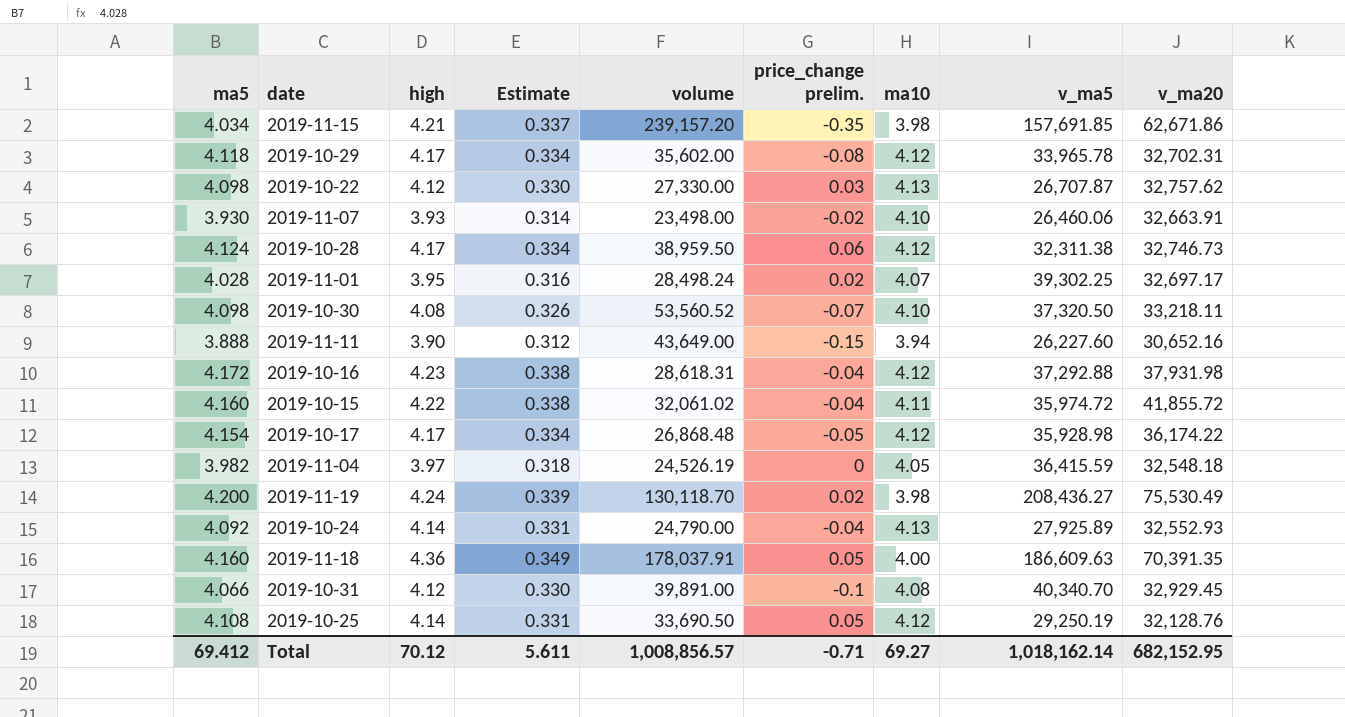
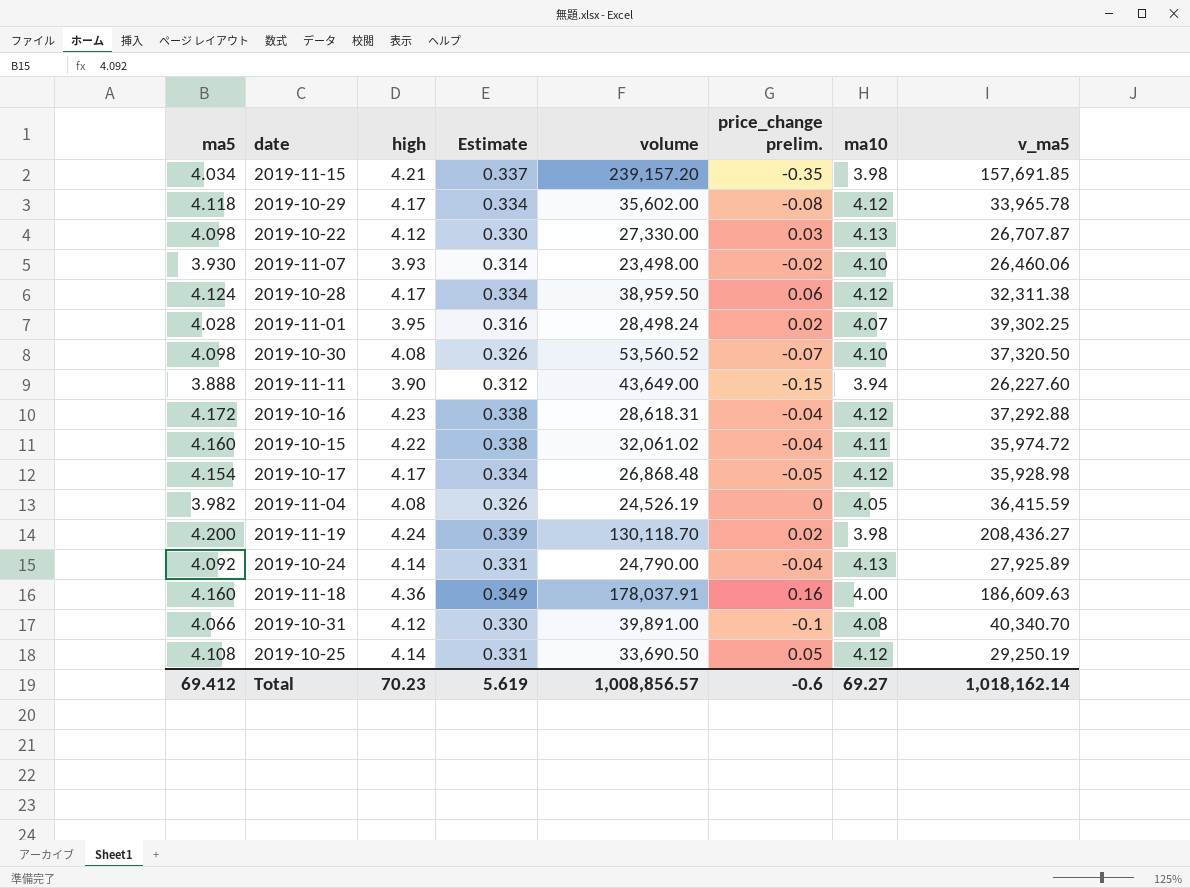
column v_ma20 | position: 9 -> none
2019-11-04 | high: 3.97 -> 4.08
2019-11-04 | Estimate: 0.318 -> 0.326
2019-11-18 | price_change prelim.: 0.05 -> 0.16
Total | high: 70.12 -> 70.23
Total | Estimate: 5.611 -> 5.619
Total | price_change prelim.: -0.71 -> -0.6

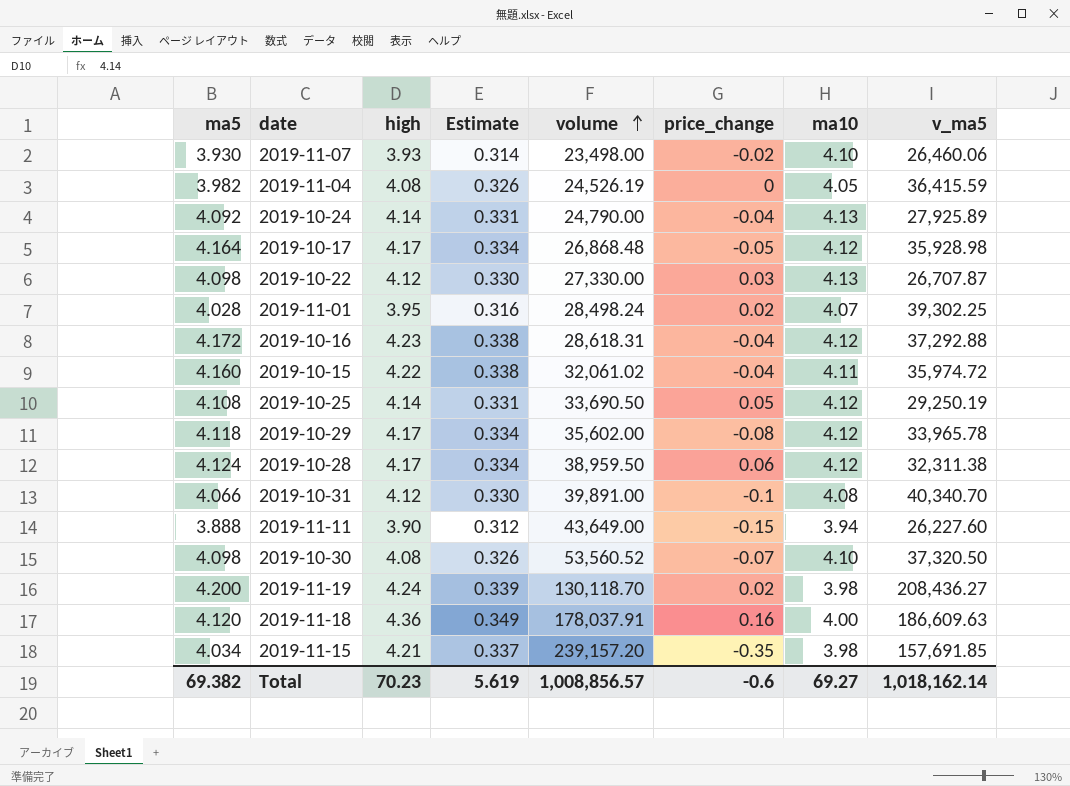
row order: none -> volume ascending
column name: price_change prelim. -> price_change
2019-10-17 | ma5: 4.154 -> 4.164
2019-11-18 | ma5: 4.160 -> 4.120
Total | ma5: 69.412 -> 69.382

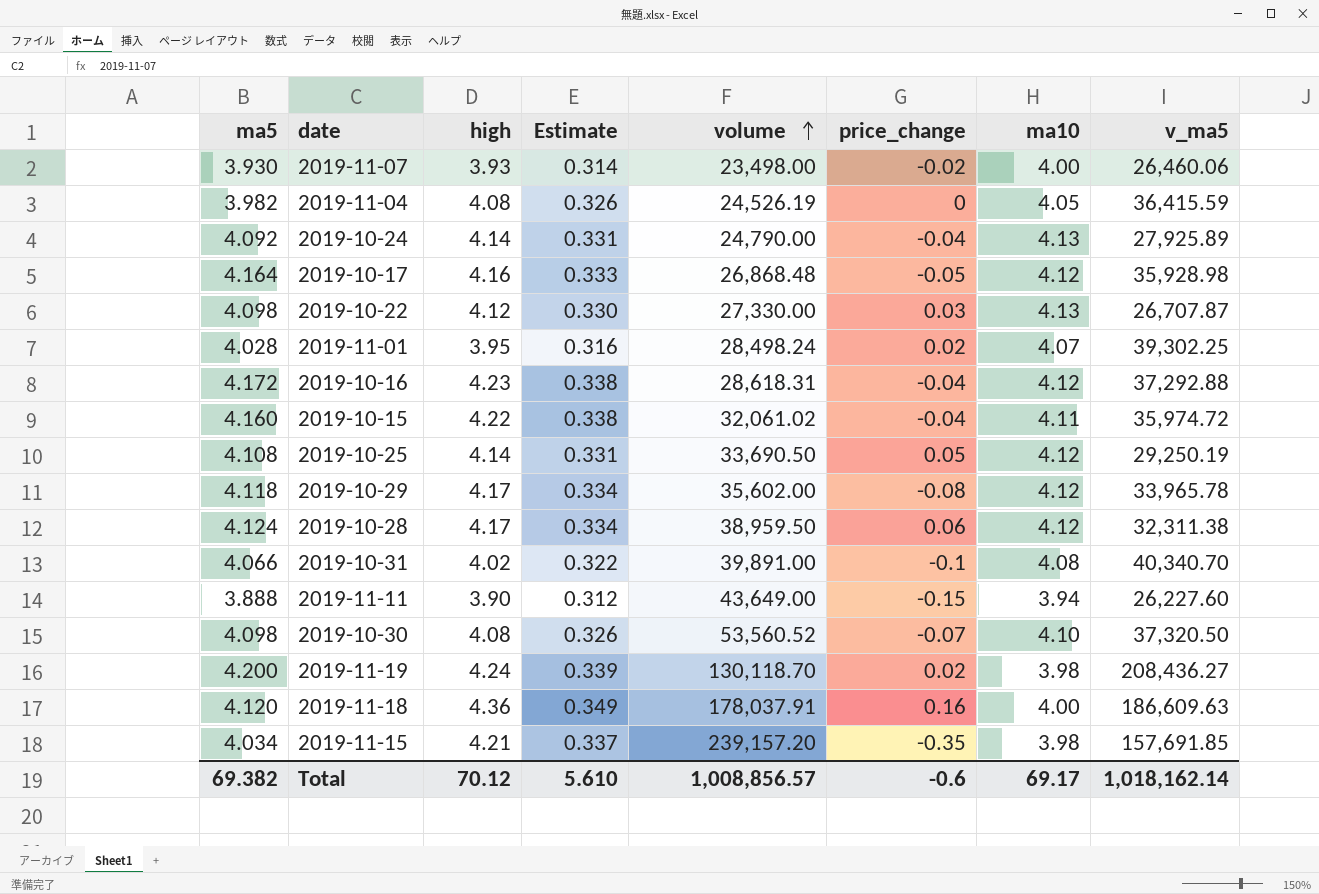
2019-11-07 | ma10: 4.10 -> 4.00
2019-10-17 | high: 4.17 -> 4.16
2019-10-17 | Estimate: 0.334 -> 0.333
2019-10-31 | high: 4.12 -> 4.02
2019-10-31 | Estimate: 0.330 -> 0.322
Total | high: 70.23 -> 70.12
Total | Estimate: 5.619 -> 5.610
Total | ma10: 69.27 -> 69.17

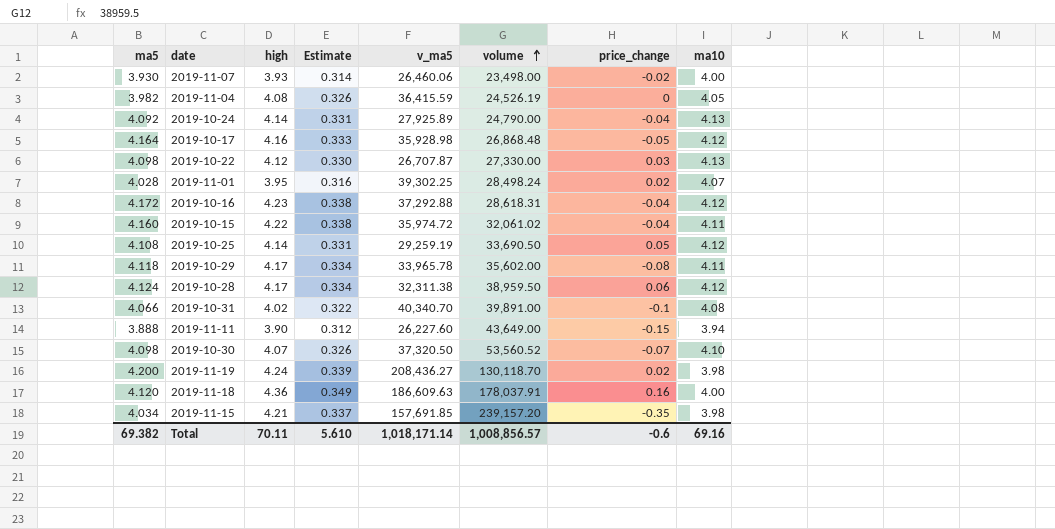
column v_ma5 | position: 8 -> 5
2019-10-25 | v_ma5: 29,250.19 -> 29,259.19
2019-10-29 | ma10: 4.12 -> 4.11
2019-10-30 | high: 4.08 -> 4.07
Total | high: 70.12 -> 70.11
Total | v_ma5: 1,018,162.14 -> 1,018,171.14
Total | ma10: 69.17 -> 69.16

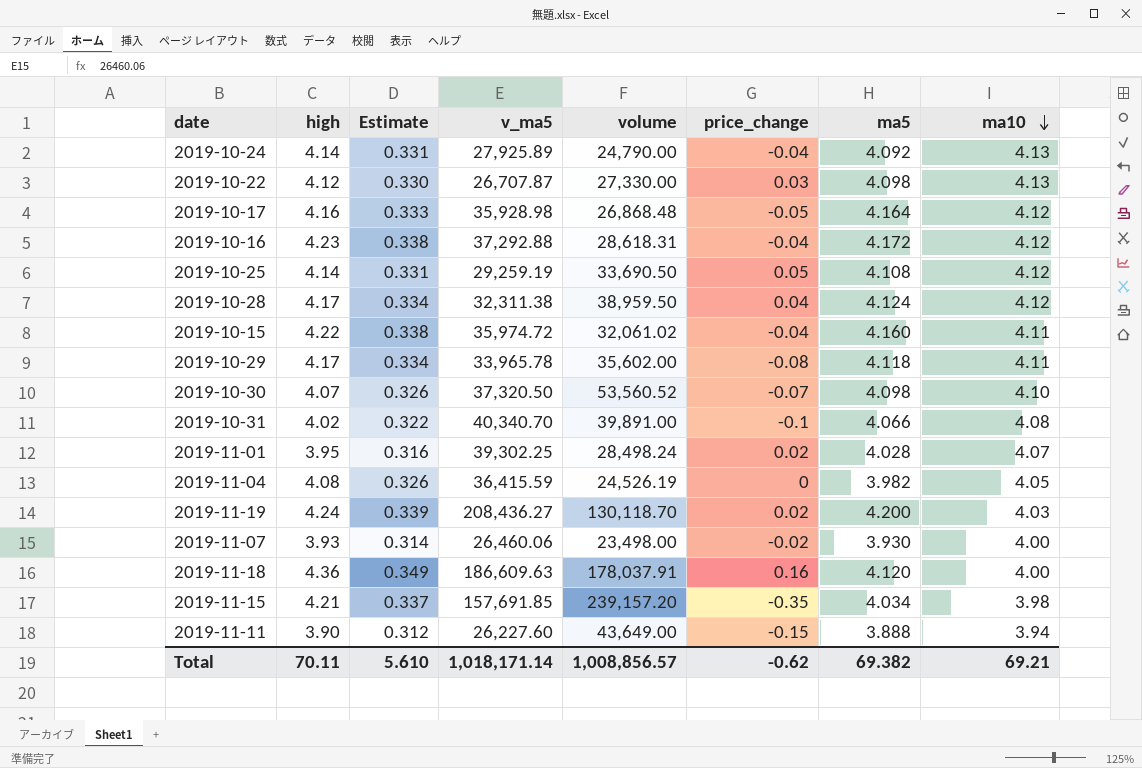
row order: volume ascending -> ma10 descending
column ma5 | position: 1 -> 7
2019-10-28 | price_change: 0.06 -> 0.04
2019-11-19 | ma10: 3.98 -> 4.03
Total | price_change: -0.6 -> -0.62
Total | ma10: 69.16 -> 69.21

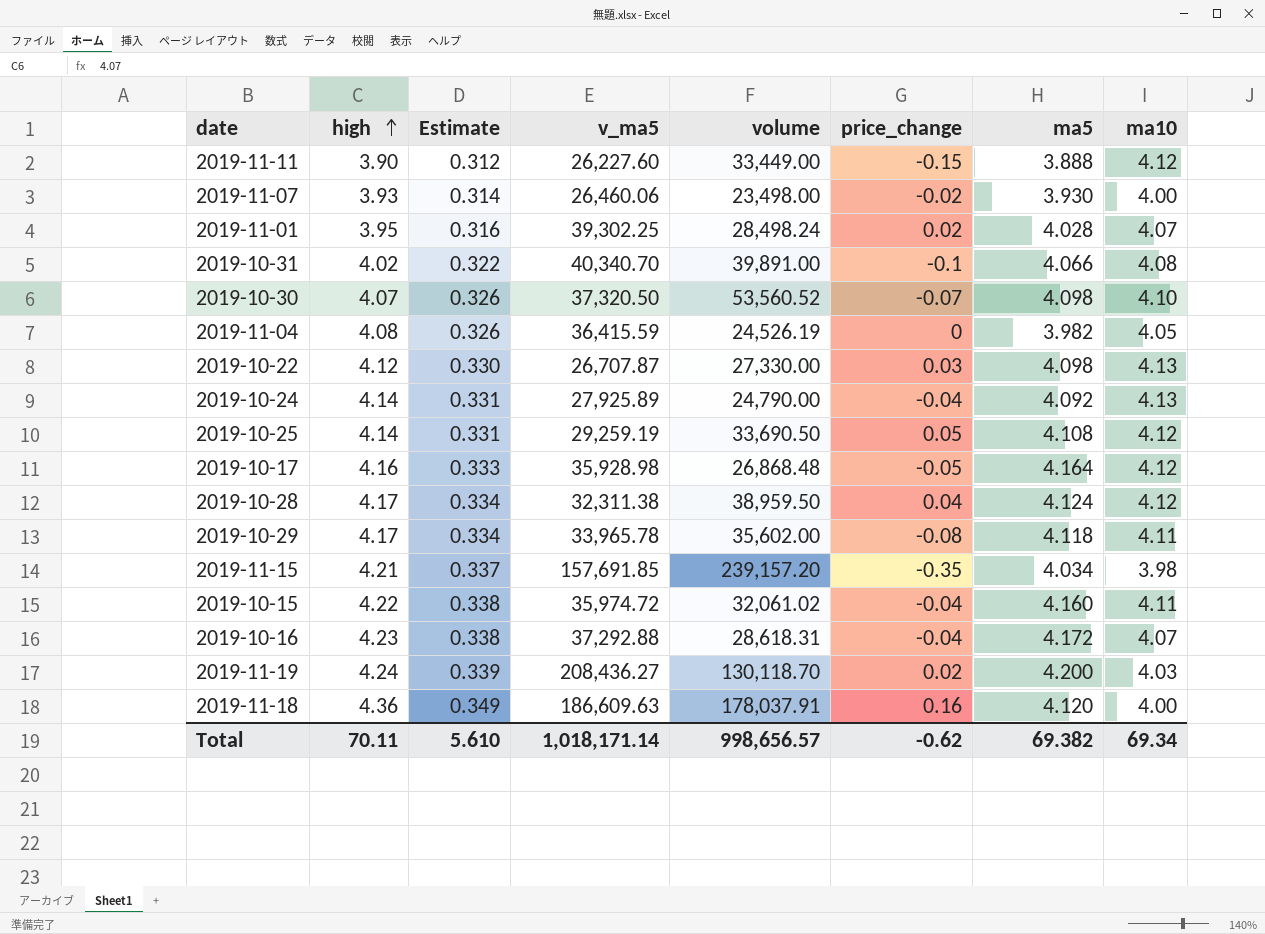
row order: ma10 descending -> high ascending
2019-11-11 | volume: 43,649.00 -> 33,449.00
2019-11-11 | ma10: 3.94 -> 4.12
2019-10-16 | ma10: 4.12 -> 4.07
Total | volume: 1,008,856.57 -> 998,656.57
Total | ma10: 69.21 -> 69.34

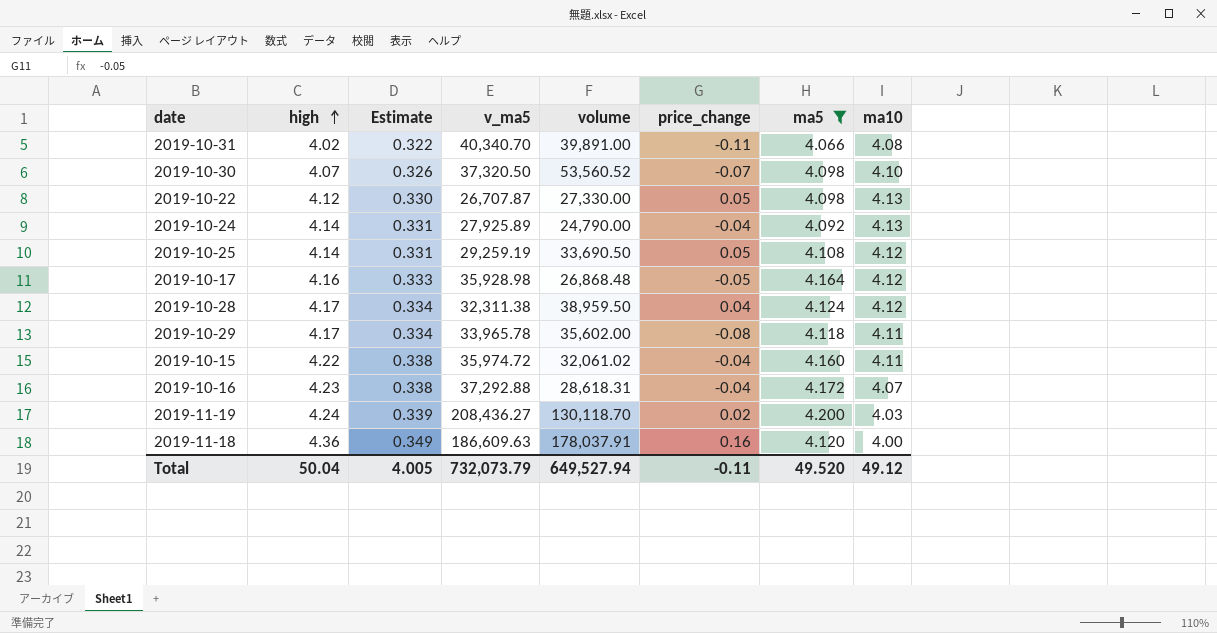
filter: none -> ma5 >= 4.066
2019-10-31 | price_change: -0.1 -> -0.11
2019-10-22 | price_change: 0.03 -> 0.05
Total | high: 70.11 -> 50.04
Total | Estimate: 5.610 -> 4.005
Total | v_ma5: 1,018,171.14 -> 732,073.79
Total | volume: 998,656.57 -> 649,527.94
Total | price_change: -0.62 -> -0.11
Total | ma5: 69.382 -> 49.520
Total | ma10: 69.34 -> 49.12

